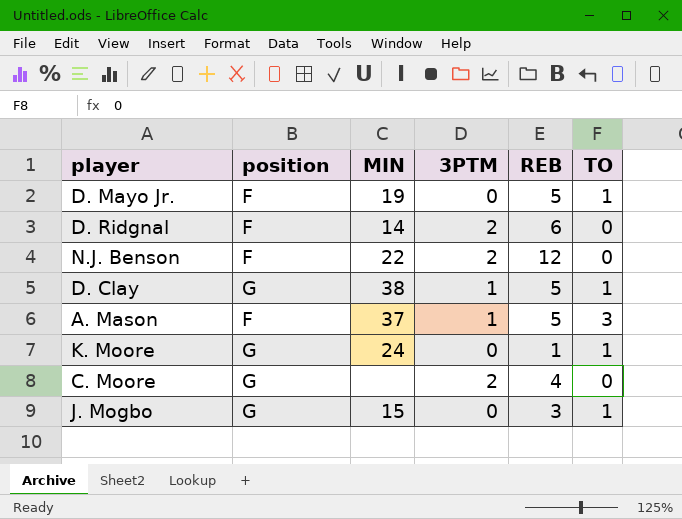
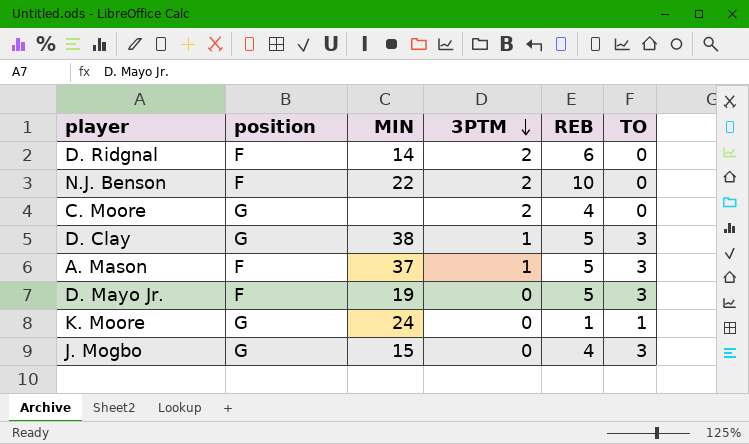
row order: none -> 3PTM descending
N.J. Benson | REB: 12 -> 10
D. Clay | TO: 1 -> 3
D. Mayo Jr. | TO: 1 -> 3
J. Mogbo | REB: 3 -> 4
J. Mogbo | TO: 1 -> 3

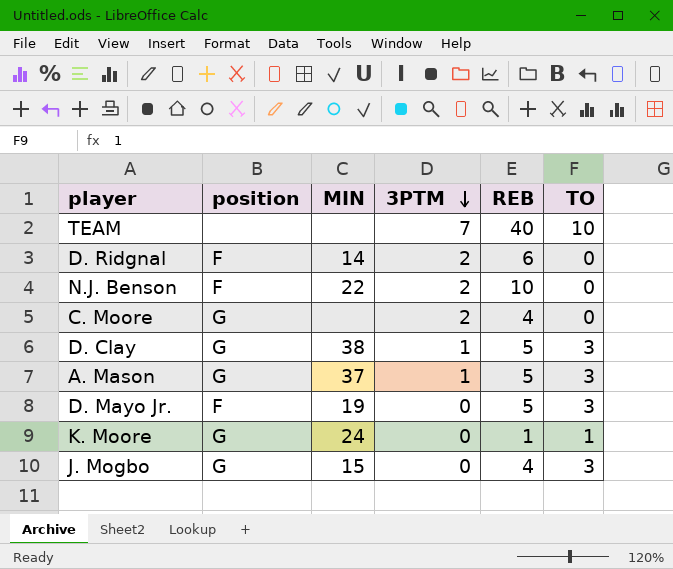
row TEAM: none -> none | none | 7 | 40 | 10
A. Mason | position: F -> G

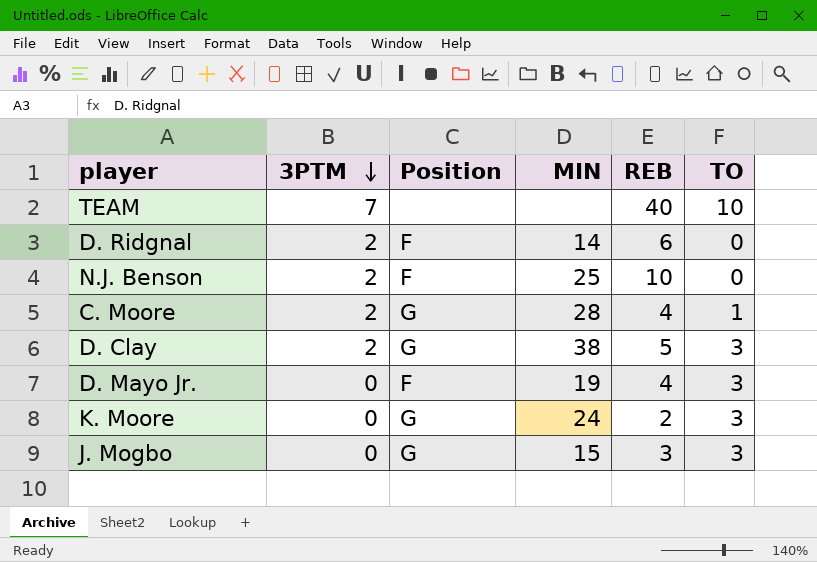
column 3PTM | position: 4 -> 2
column name: position -> Position
row A. Mason: G | 37 | 1 | 5 | 3 -> none
N.J. Benson | MIN: 22 -> 25
C. Moore | MIN: none -> 28
C. Moore | TO: 0 -> 1
D. Clay | 3PTM: 1 -> 2
D. Mayo Jr. | REB: 5 -> 4
K. Moore | REB: 1 -> 2
K. Moore | TO: 1 -> 3
J. Mogbo | REB: 4 -> 3

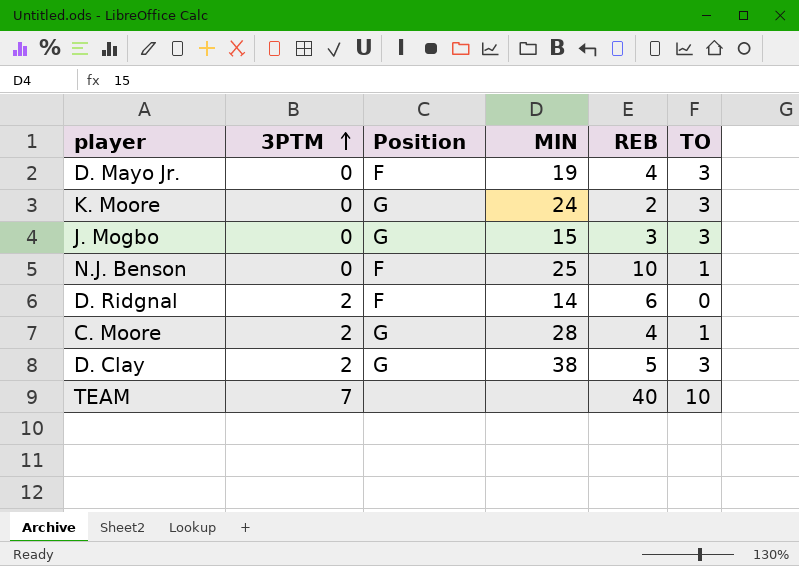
row order: 3PTM descending -> 3PTM ascending
N.J. Benson | 3PTM: 2 -> 0
N.J. Benson | TO: 0 -> 1

